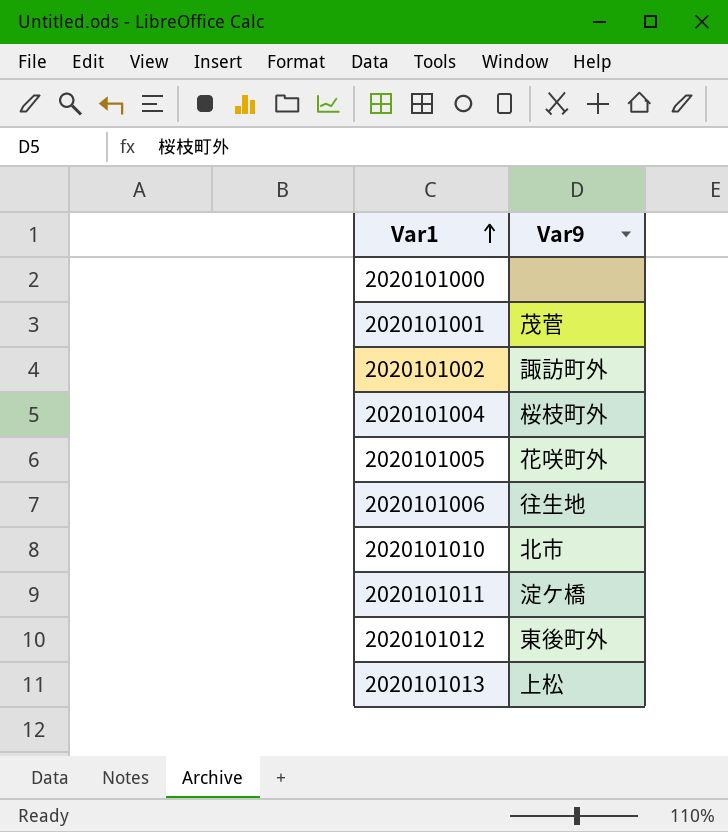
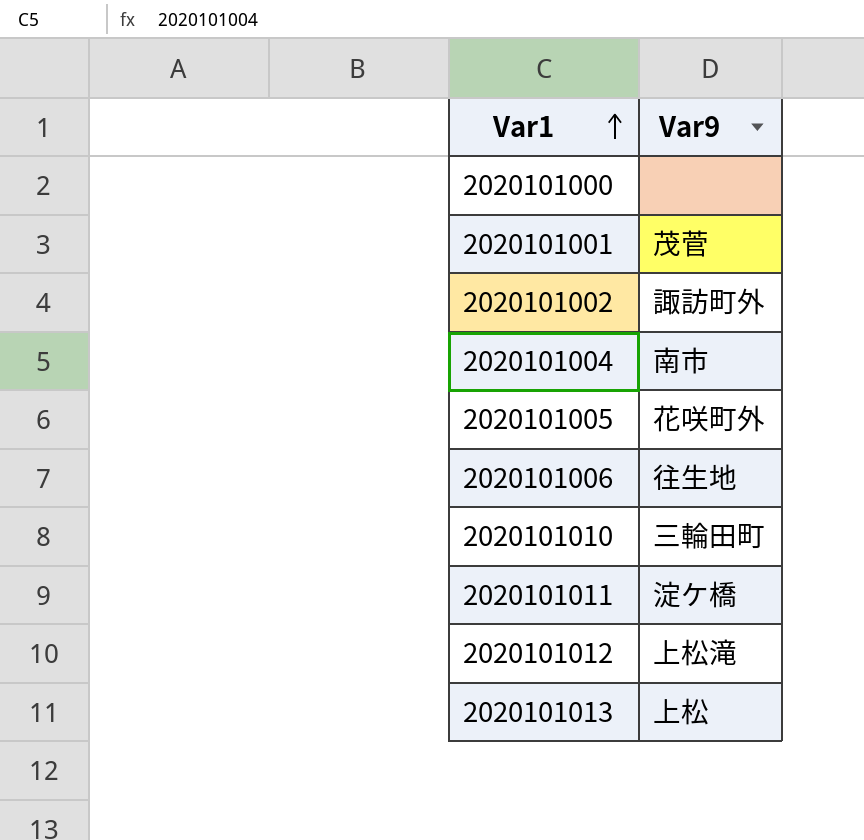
2020101004 | Var9: 桜枝町外 -> 南市
2020101010 | Var9: 北市 -> 三輪田町
2020101012 | Var9: 東後町外 -> 上松滝

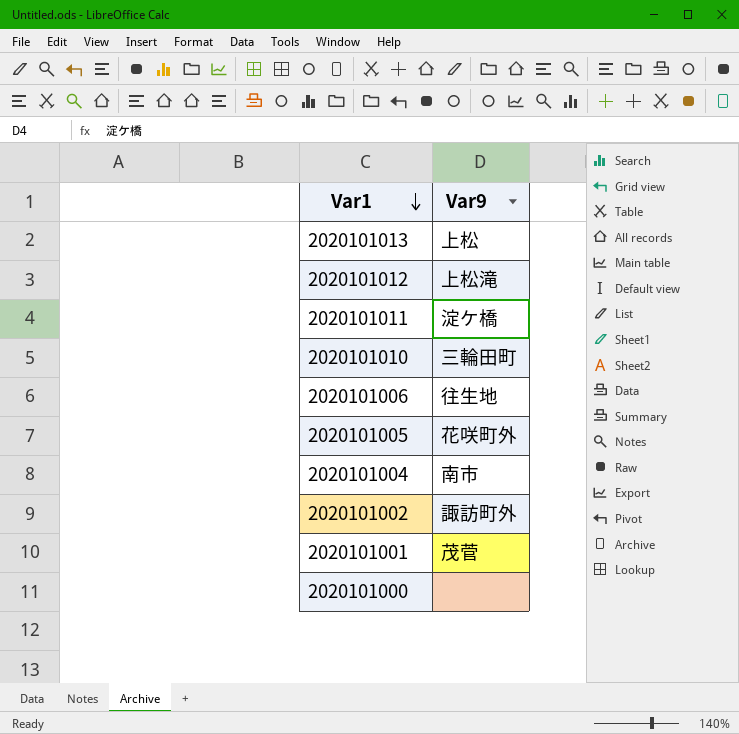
row order: Var1 ascending -> Var1 descending

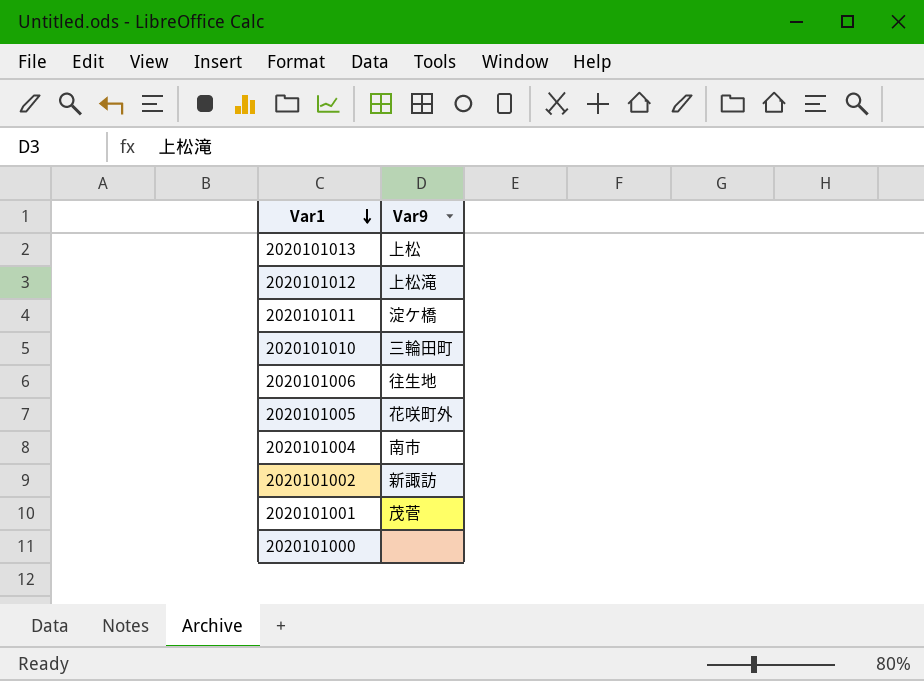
2020101002 | Var9: 諏訪町外 -> 新諏訪

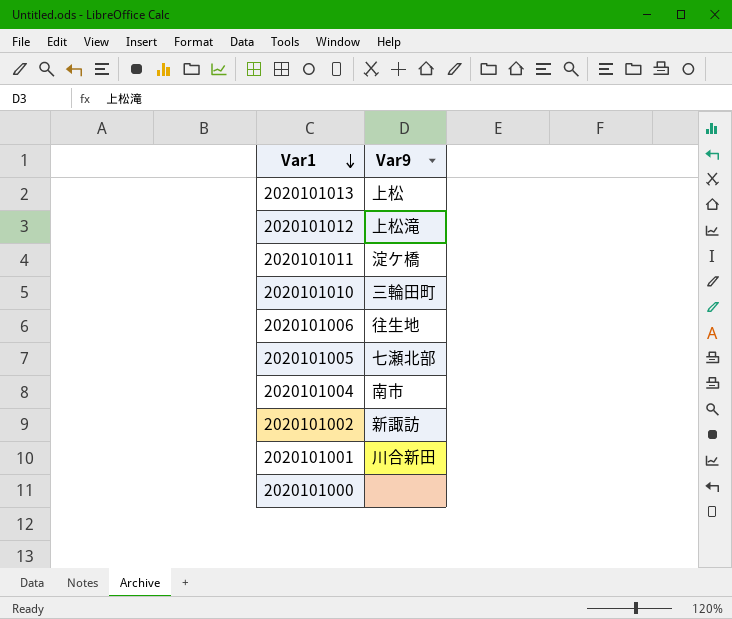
2020101005 | Var9: 花咲町外 -> 七瀬北部
2020101001 | Var9: 茂菅 -> 川合新田

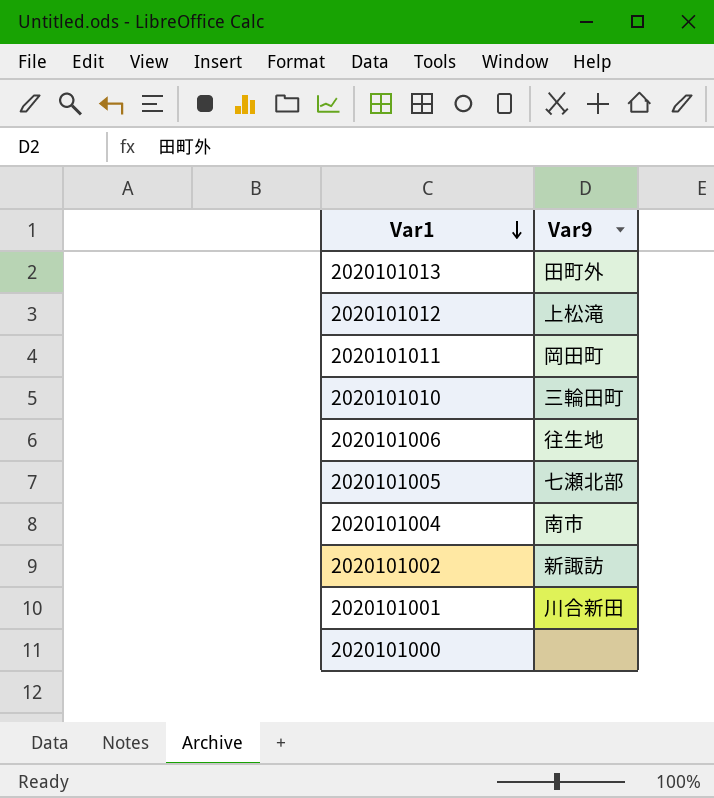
2020101013 | Var9: 上松 -> 田町外
2020101011 | Var9: 淀ケ橋 -> 岡田町

